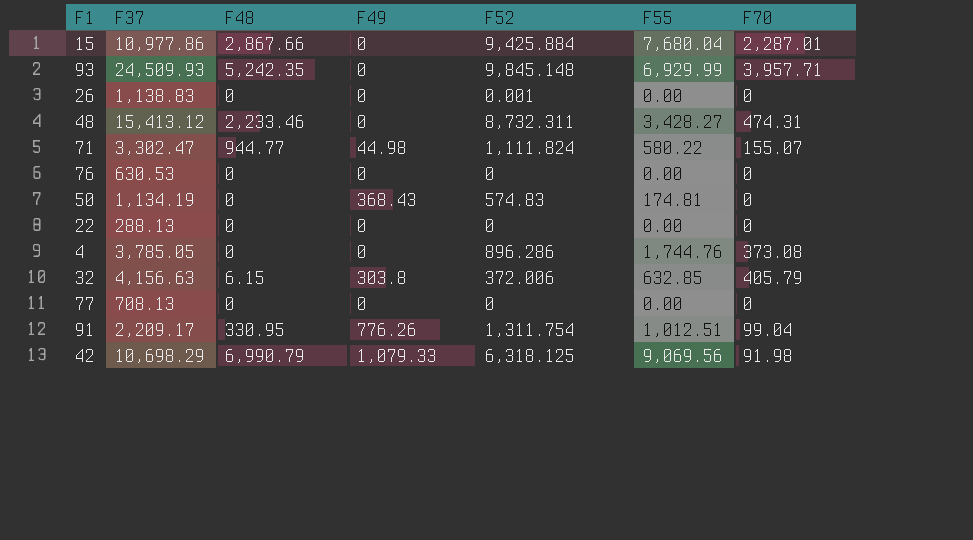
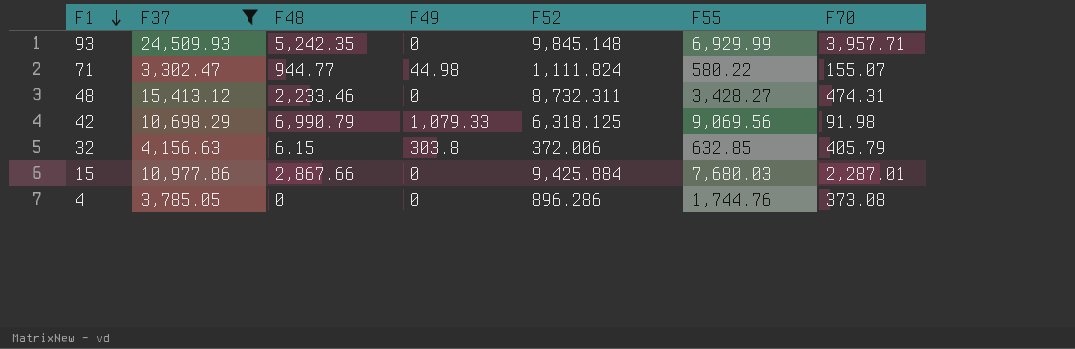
filter: none -> F37 >= 3,302.47
row order: none -> F1 descending
15 | F55: 7,680.04 -> 7,680.03

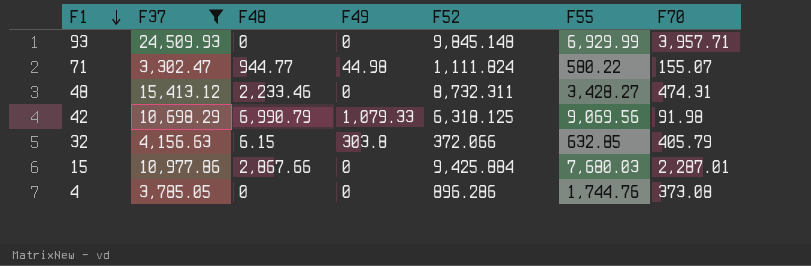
93 | F48: 5,242.35 -> 0
32 | F52: 372.006 -> 372.066

